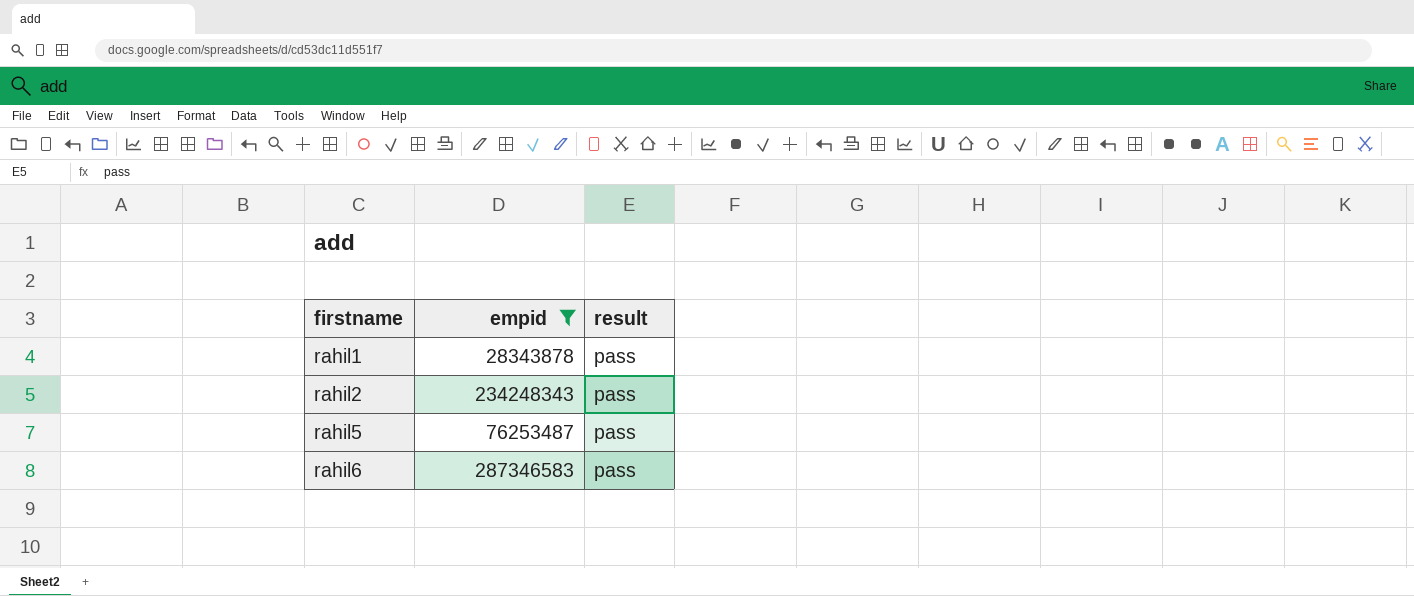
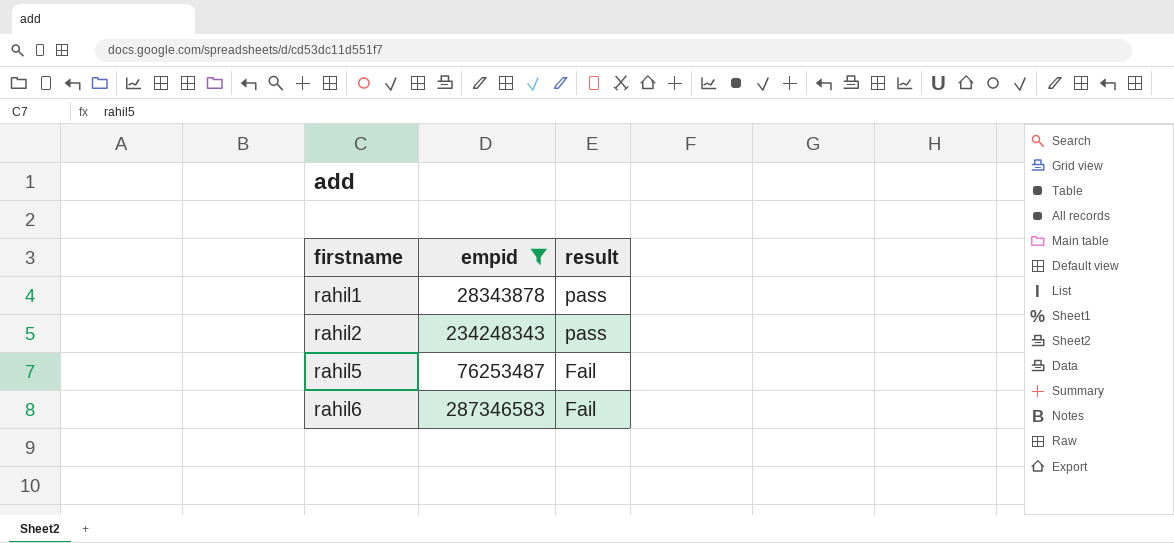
rahil5 | result: pass -> Fail
rahil6 | result: pass -> Fail

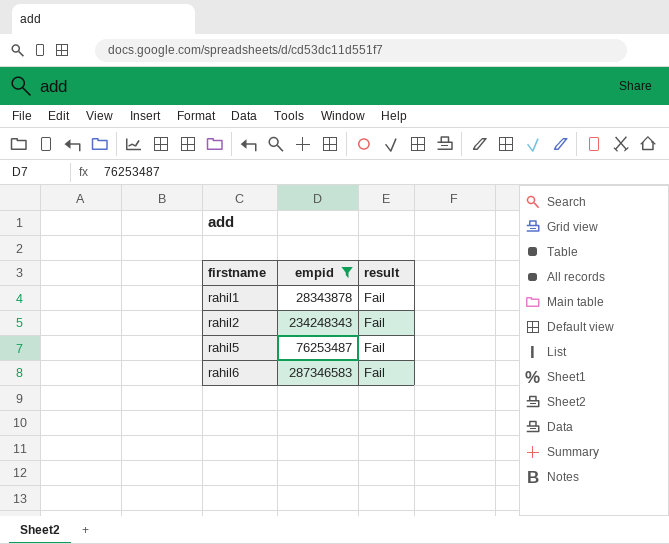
rahil1 | result: pass -> Fail
rahil2 | result: pass -> Fail

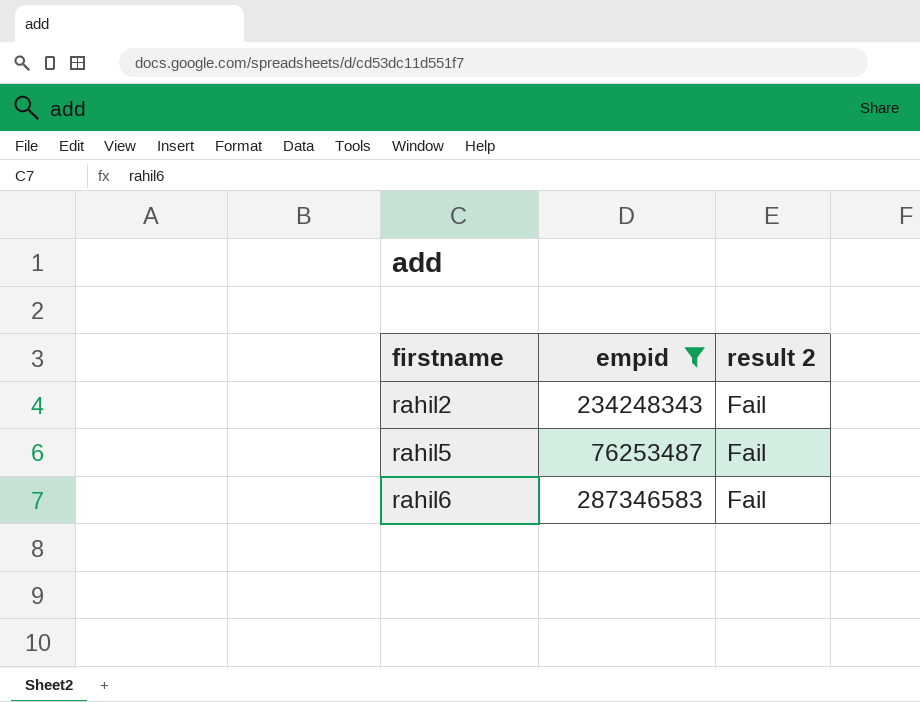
column name: result -> result 2
row rahil1: 28343878 | Fail -> none

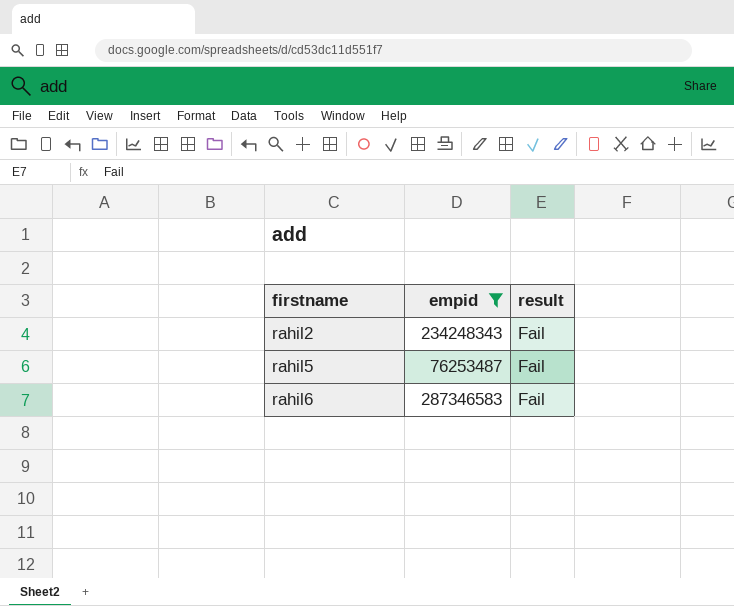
column name: result 2 -> result

